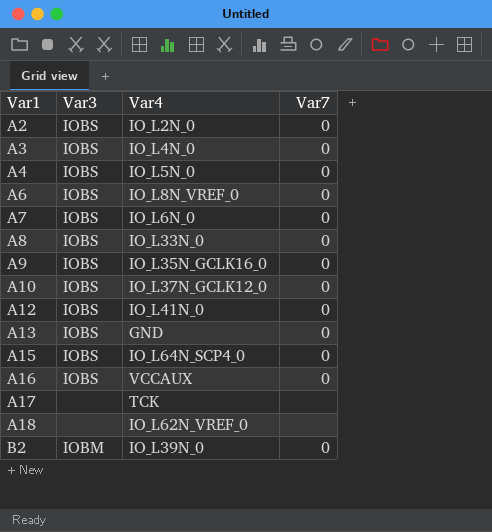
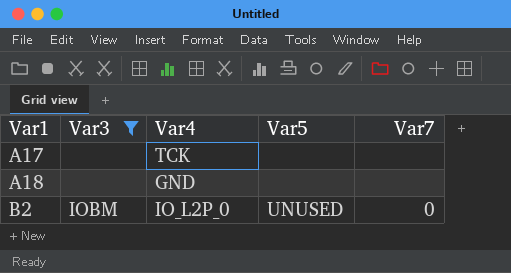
filter: none -> Var3 != IOBS
column Var5 | position: none -> 4
A18 | Var4: IO_L62N_VREF_0 -> GND
B2 | Var4: IO_L39N_0 -> IO_L2P_0

